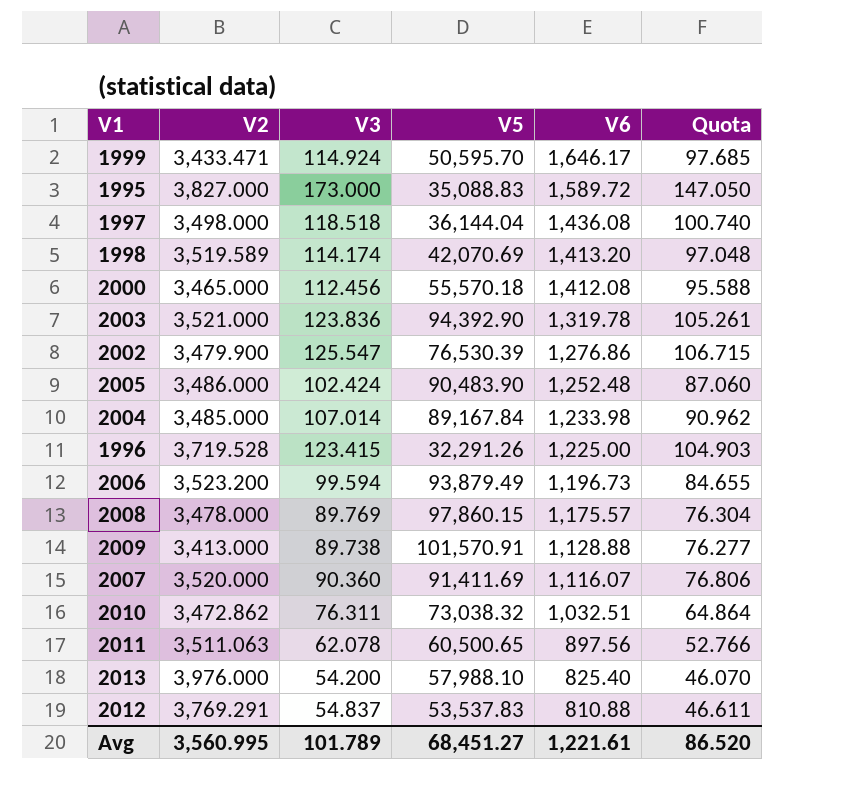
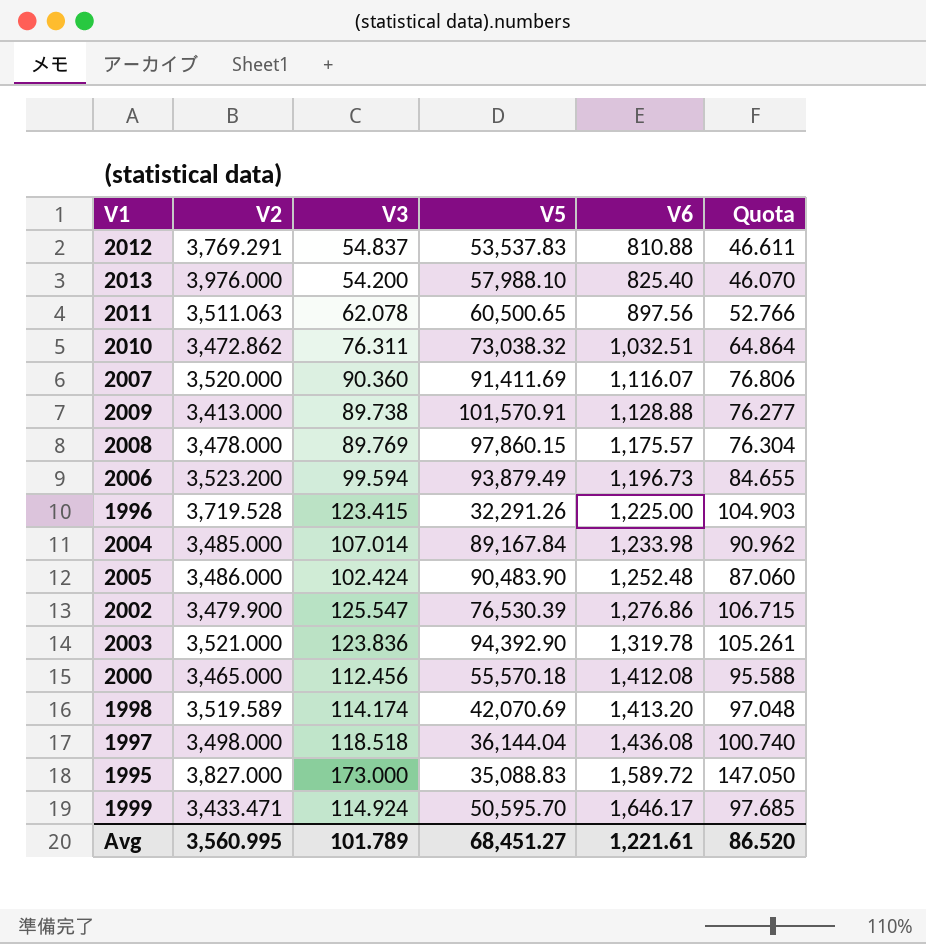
row order: V6 descending -> V6 ascending

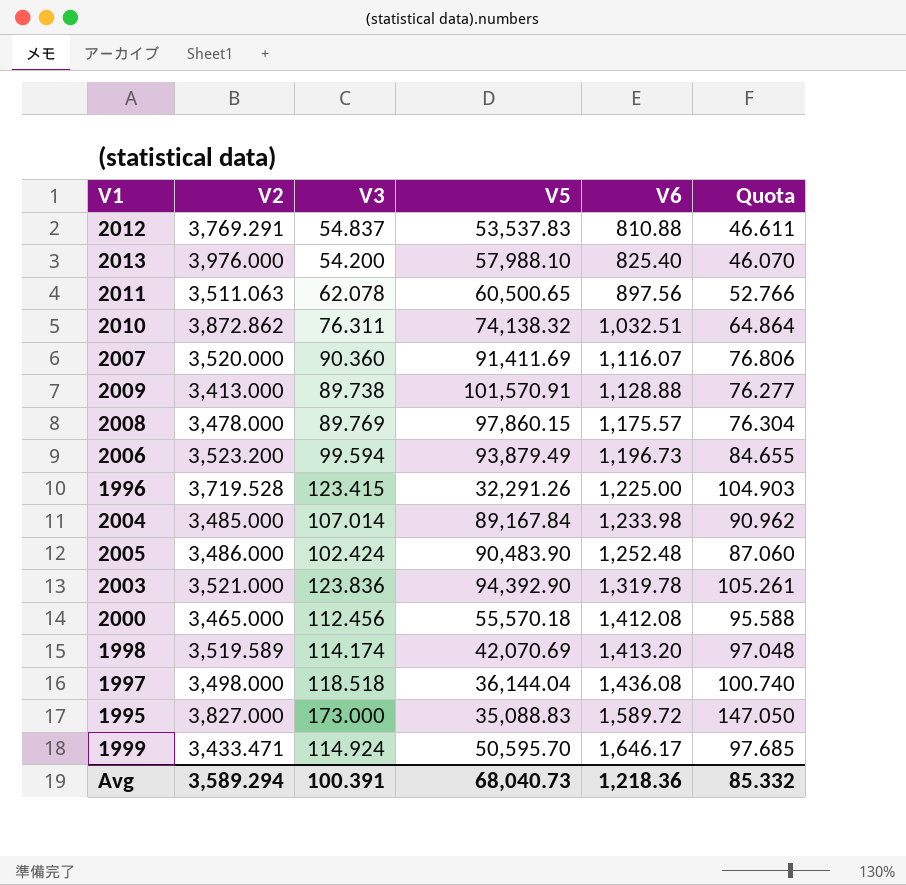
row 2002: 3,479.900 | 125.547 | 76,530.39 | 1,276.86 | 106.715 -> none
2010 | V2: 3,472.862 -> 3,872.862
2010 | V5: 73,038.32 -> 74,138.32
Avg | V2: 3,560.995 -> 3,589.294
Avg | V3: 101.789 -> 100.391
Avg | V5: 68,451.27 -> 68,040.73
Avg | V6: 1,221.61 -> 1,218.36
Avg | Quota: 86.520 -> 85.332

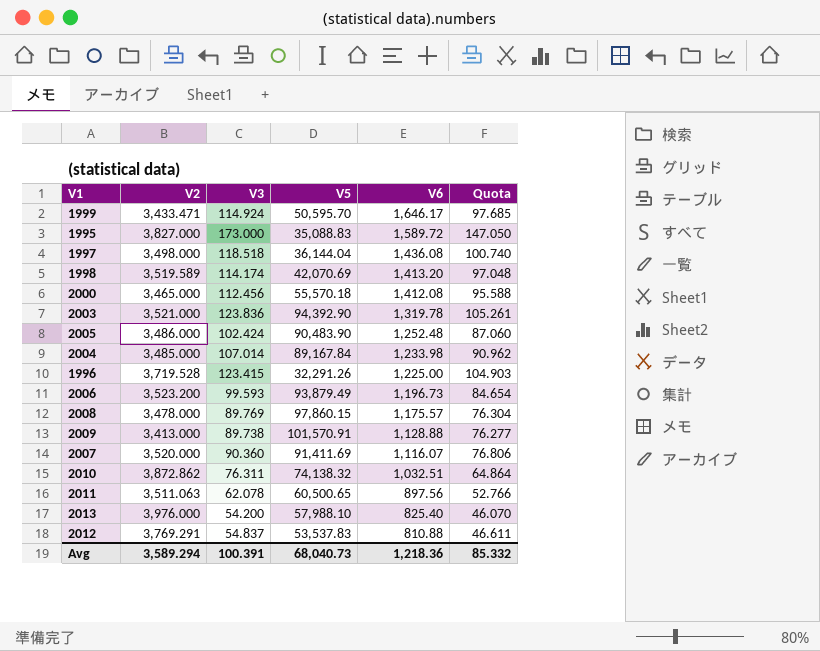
row order: V6 ascending -> V6 descending
2006 | V3: 99.594 -> 99.593
2006 | Quota: 84.655 -> 84.654

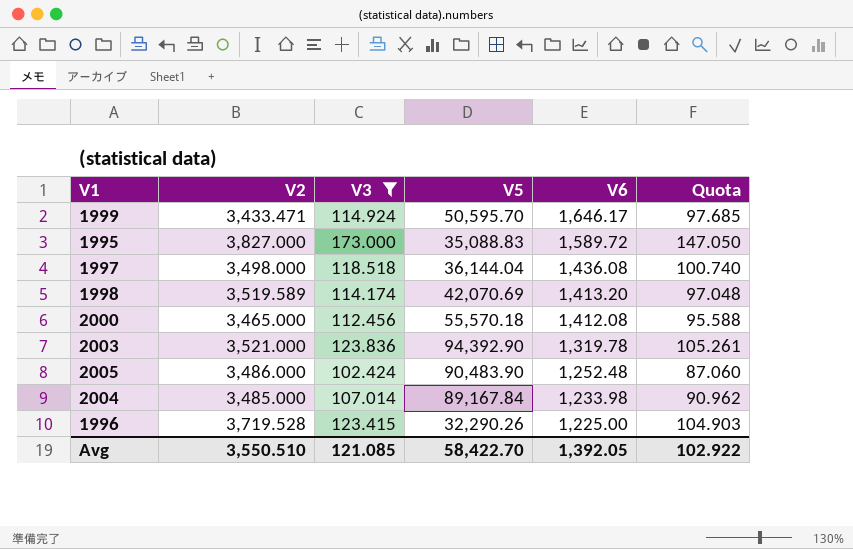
filter: none -> V3 >= 102.424
1996 | V5: 32,291.26 -> 32,290.26
Avg | V2: 3,589.294 -> 3,550.510
Avg | V3: 100.391 -> 121.085
Avg | V5: 68,040.73 -> 58,422.70
Avg | V6: 1,218.36 -> 1,392.05
Avg | Quota: 85.332 -> 102.922

